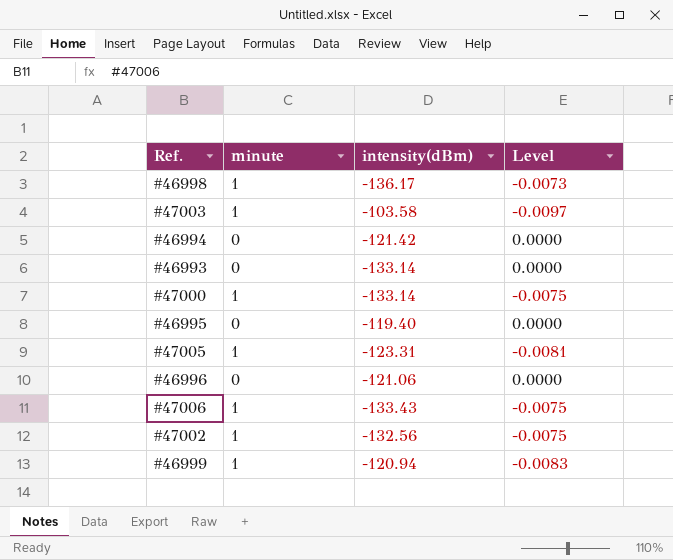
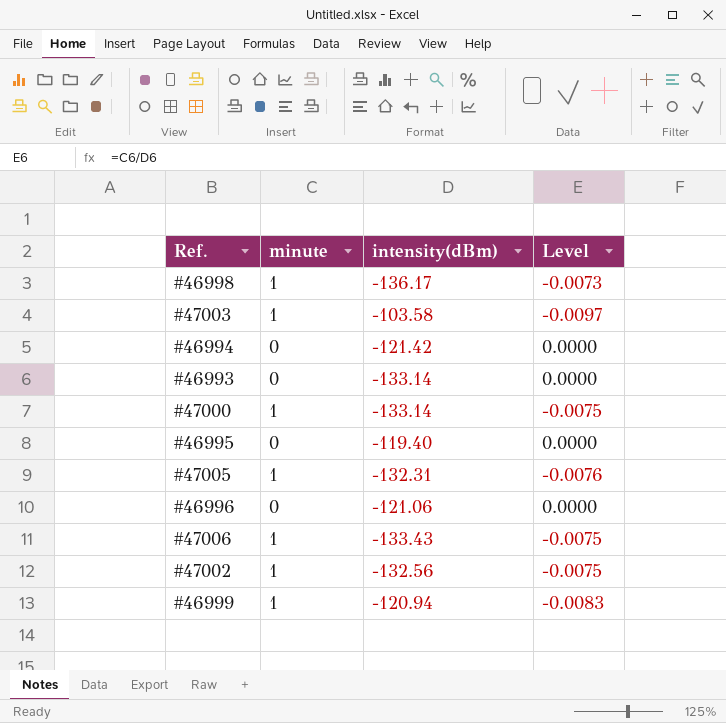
#47005 | intensity(dBm): -123.31 -> -132.31
#47005 | Level: -0.0081 -> -0.0076

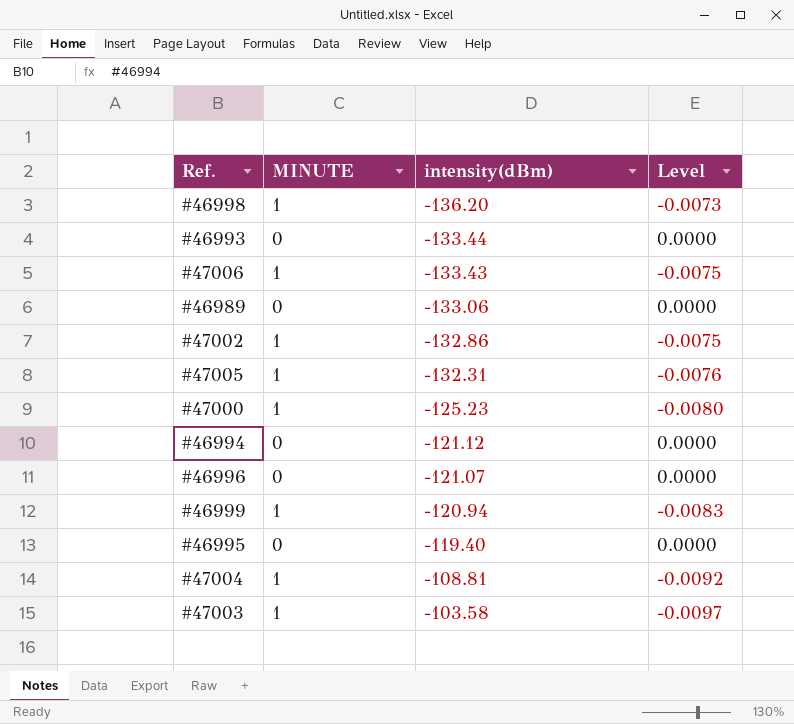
row order: none -> intensity(dBm) ascending
column name: minute -> MINUTE
#46998 | intensity(dBm): -136.17 -> -136.20
#46993 | intensity(dBm): -133.14 -> -133.44
row #46989: none -> 0 | -133.06 | 0.0000
#47002 | intensity(dBm): -132.56 -> -132.86
#47000 | intensity(dBm): -133.14 -> -125.23
#47000 | Level: -0.0075 -> -0.0080
#46994 | intensity(dBm): -121.42 -> -121.12
#46996 | intensity(dBm): -121.06 -> -121.07
row #47004: none -> 1 | -108.81 | -0.0092

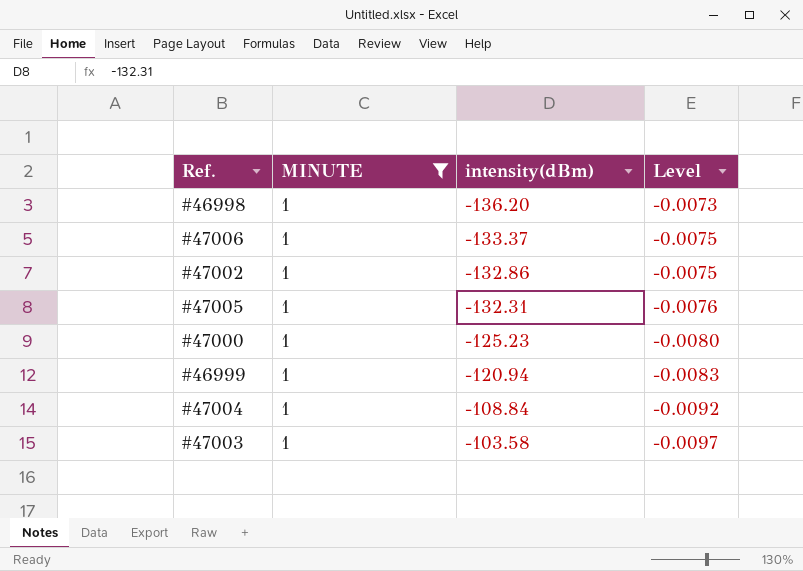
filter: none -> MINUTE = 1
#47006 | intensity(dBm): -133.43 -> -133.37
#47004 | intensity(dBm): -108.81 -> -108.84

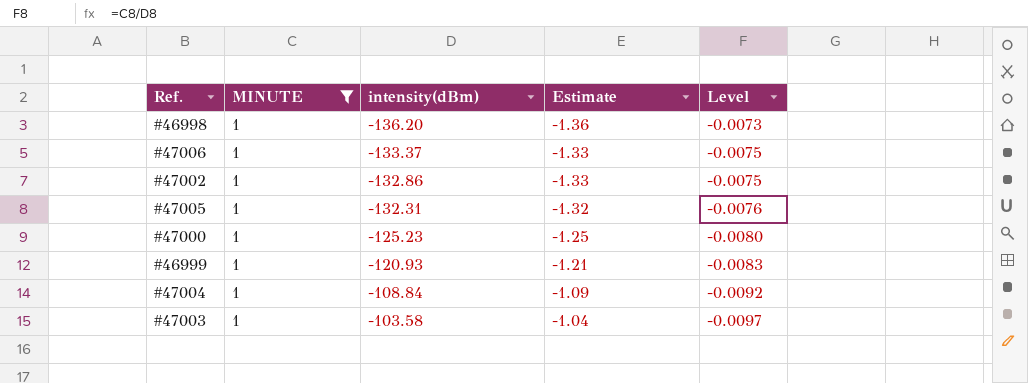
column Estimate | formula: none -> [intensity(dBm)] * 0.01
#46999 | intensity(dBm): -120.94 -> -120.93

